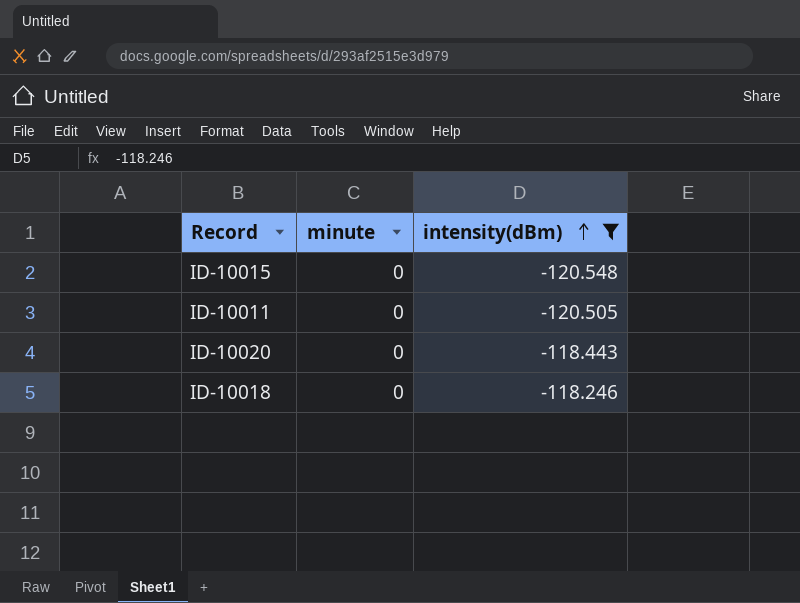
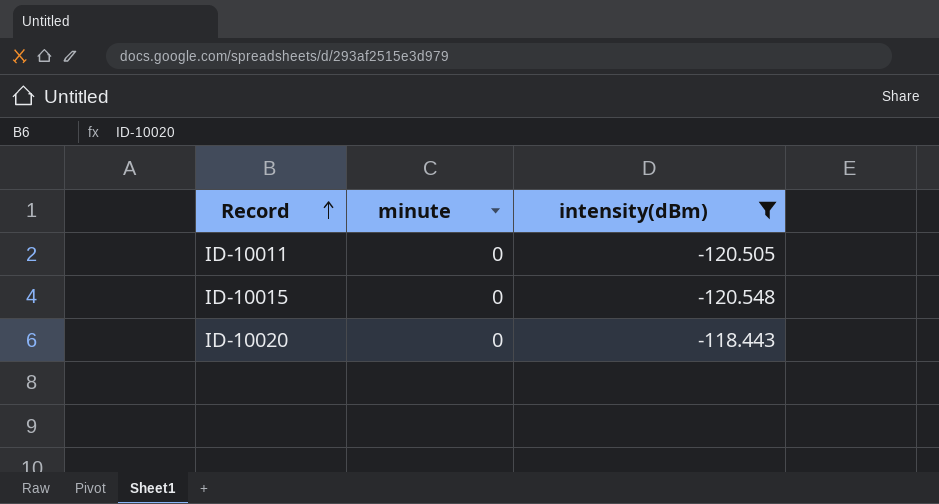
row order: intensity(dBm) ascending -> Record ascending
row ID-10018: 0 | -118.246 -> none

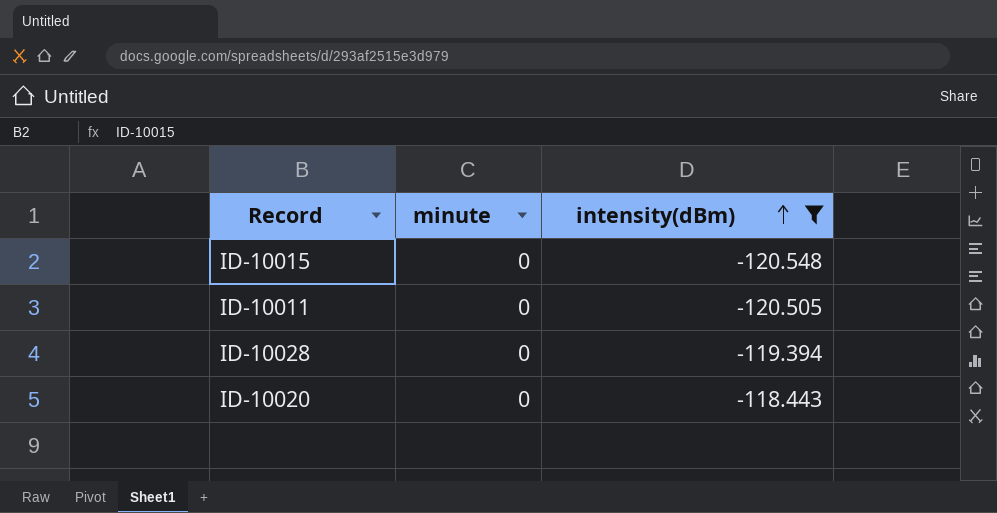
row order: Record ascending -> intensity(dBm) ascending
row ID-10028: none -> 0 | -119.394

